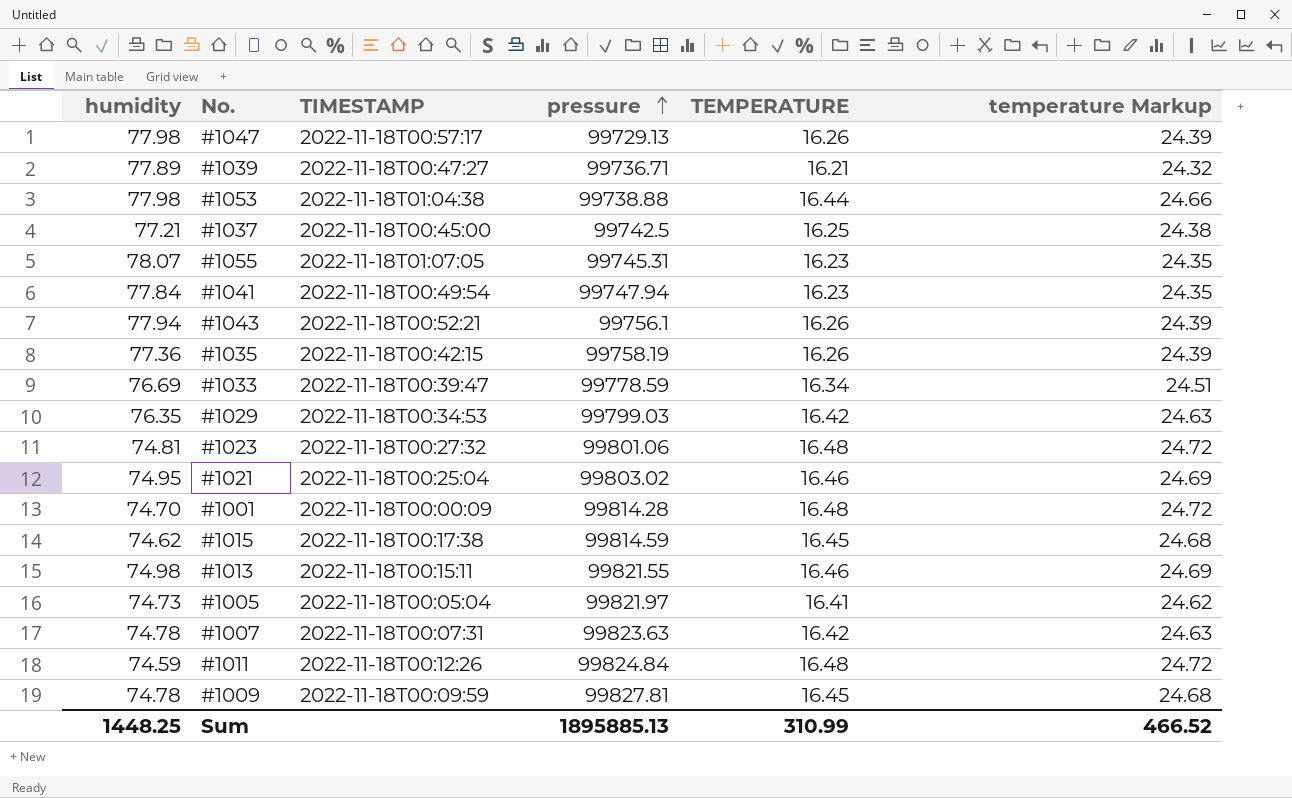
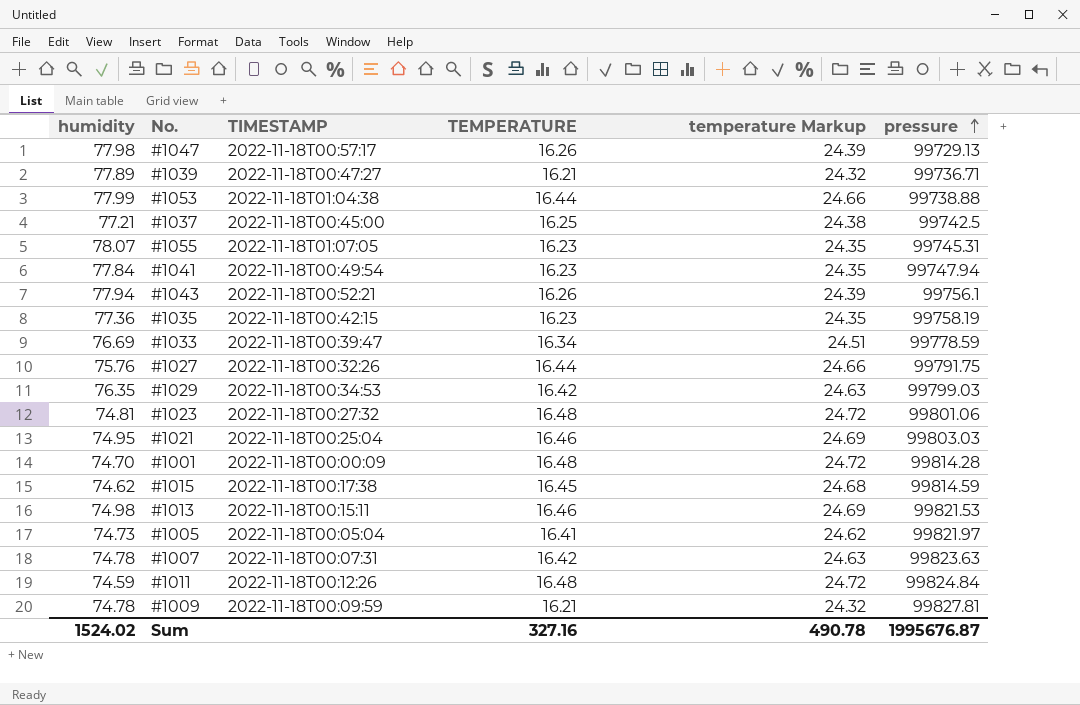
column pressure | position: 4 -> 6
#1053 | humidity: 77.98 -> 77.99
#1035 | TEMPERATURE: 16.26 -> 16.23
#1035 | temperature Markup: 24.39 -> 24.35
row #1027: none -> 75.76 | 2022-11-18T00:32:26 | 16.44 | 24.66 | 99791.75
#1021 | pressure: 99803.02 -> 99803.03
#1013 | pressure: 99821.55 -> 99821.53
#1009 | TEMPERATURE: 16.45 -> 16.21
#1009 | temperature Markup: 24.68 -> 24.32
Sum | humidity: 1448.25 -> 1524.02
Sum | TEMPERATURE: 310.99 -> 327.16
Sum | temperature Markup: 466.52 -> 490.78
Sum | pressure: 1895885.13 -> 1995676.87

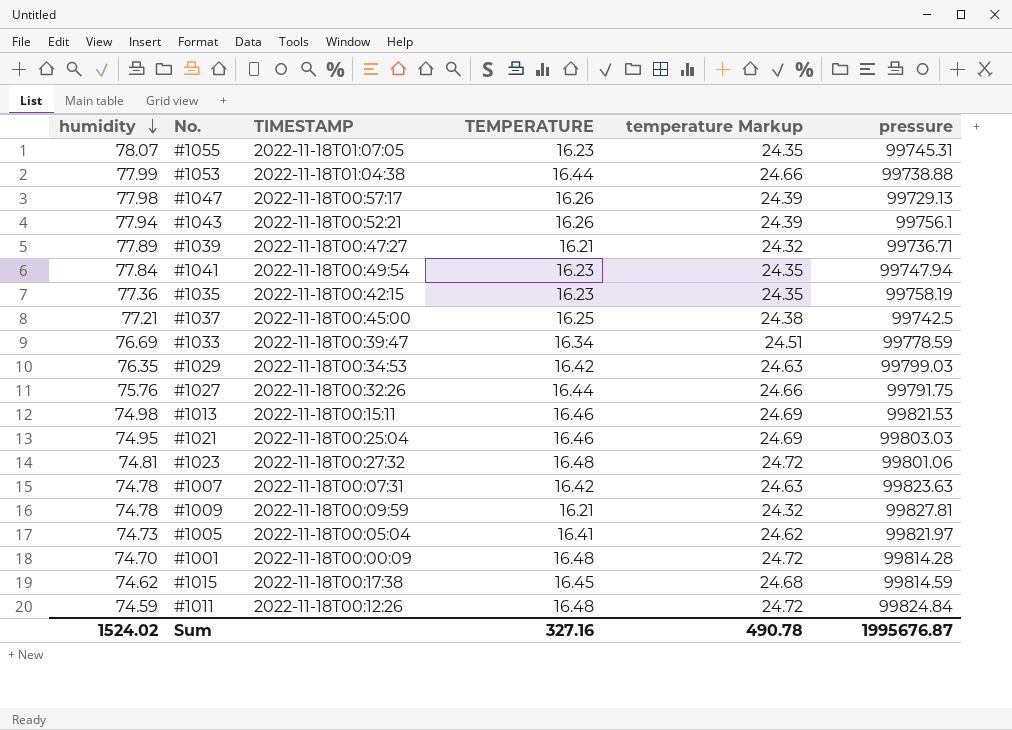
row order: pressure ascending -> humidity descending

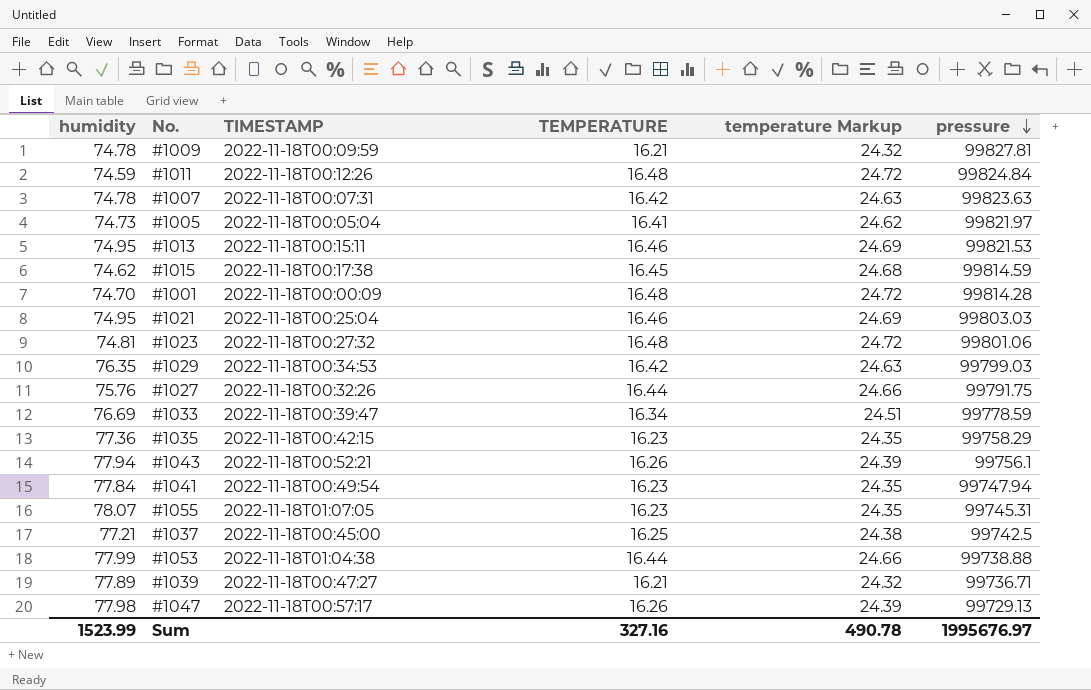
row order: humidity descending -> pressure descending
#1013 | humidity: 74.98 -> 74.95
#1035 | pressure: 99758.19 -> 99758.29
Sum | humidity: 1524.02 -> 1523.99
Sum | pressure: 1995676.87 -> 1995676.97

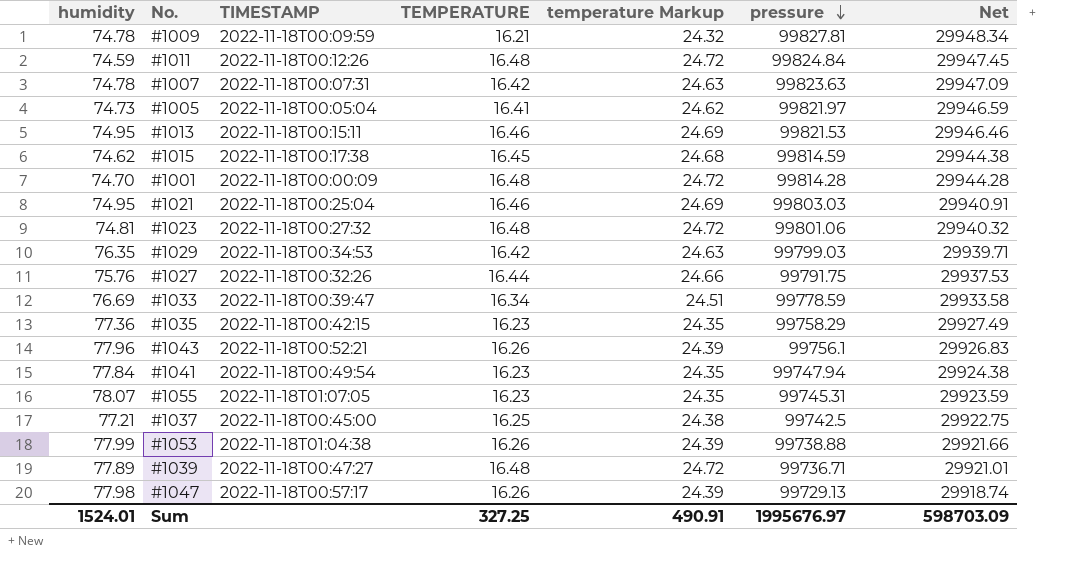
column Net | formula: none -> [pressure] * 0.3
#1043 | humidity: 77.94 -> 77.96
#1053 | TEMPERATURE: 16.44 -> 16.26
#1053 | temperature Markup: 24.66 -> 24.39
#1039 | TEMPERATURE: 16.21 -> 16.48
#1039 | temperature Markup: 24.32 -> 24.72
Sum | humidity: 1523.99 -> 1524.01
Sum | TEMPERATURE: 327.16 -> 327.25
Sum | temperature Markup: 490.78 -> 490.91

